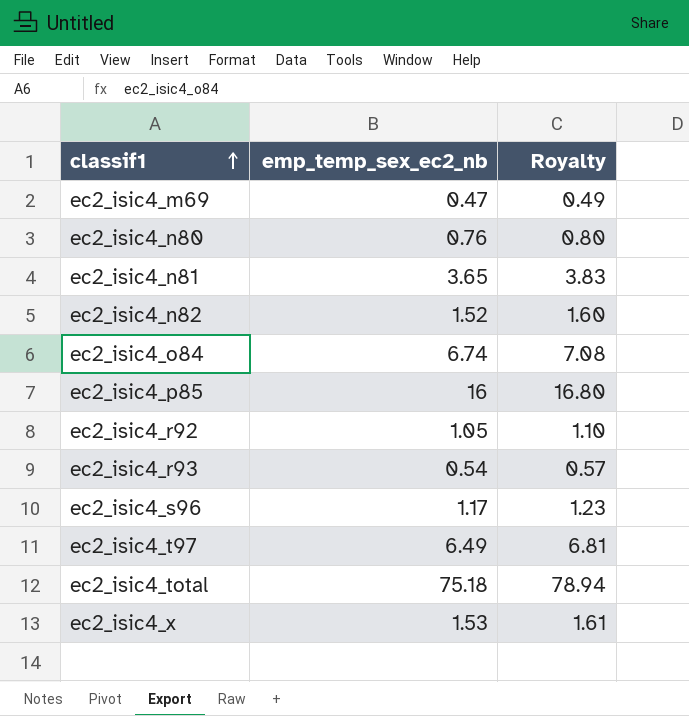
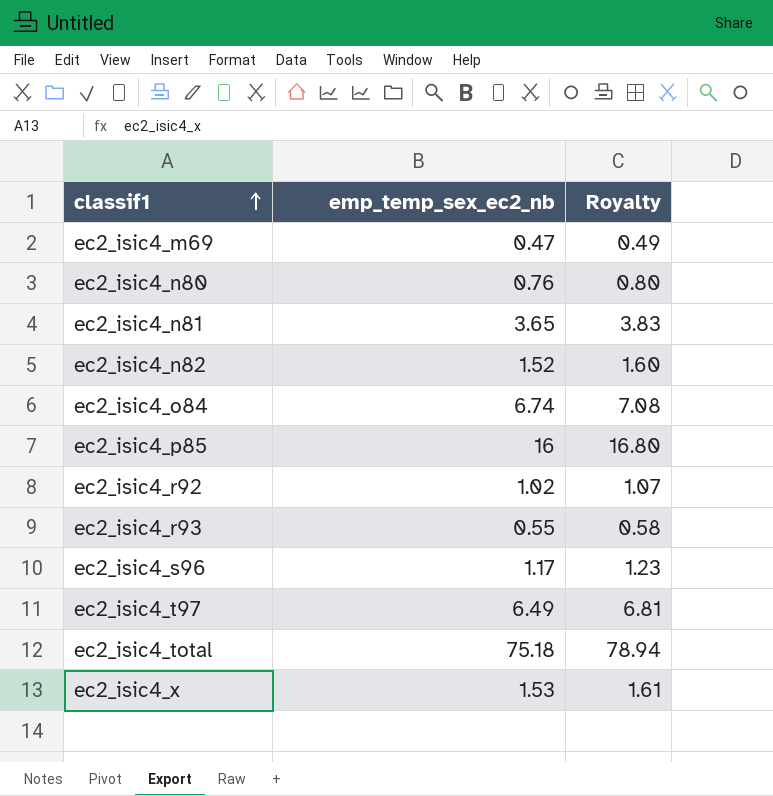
ec2_isic4_r92 | emp_temp_sex_ec2_nb: 1.05 -> 1.02
ec2_isic4_r92 | Royalty: 1.10 -> 1.07
ec2_isic4_r93 | emp_temp_sex_ec2_nb: 0.54 -> 0.55
ec2_isic4_r93 | Royalty: 0.57 -> 0.58

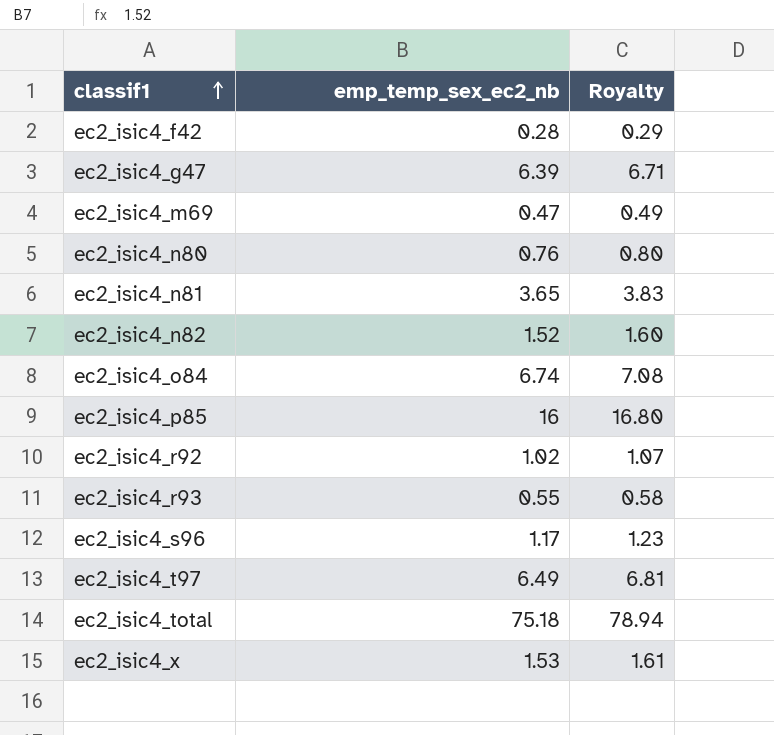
row ec2_isic4_f42: none -> 0.28 | 0.29
row ec2_isic4_g47: none -> 6.39 | 6.71

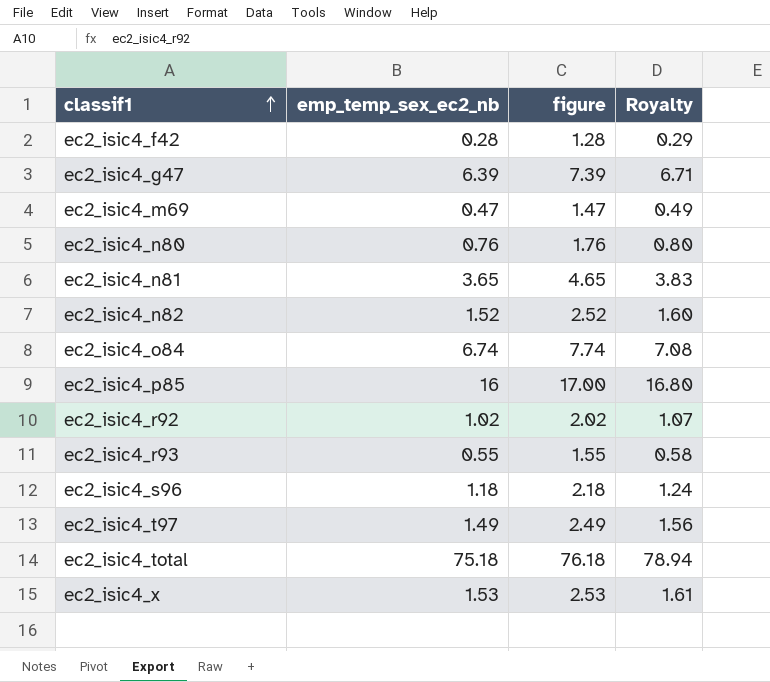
column figure | formula: none -> [emp_temp_sex_ec2_nb] + 1
ec2_isic4_s96 | emp_temp_sex_ec2_nb: 1.17 -> 1.18
ec2_isic4_s96 | Royalty: 1.23 -> 1.24
ec2_isic4_t97 | emp_temp_sex_ec2_nb: 6.49 -> 1.49
ec2_isic4_t97 | Royalty: 6.81 -> 1.56

